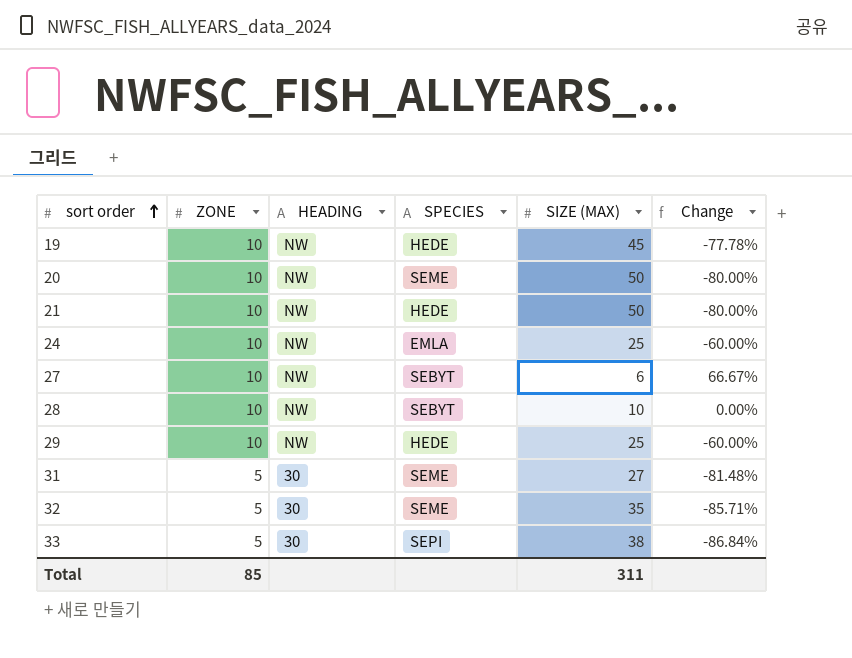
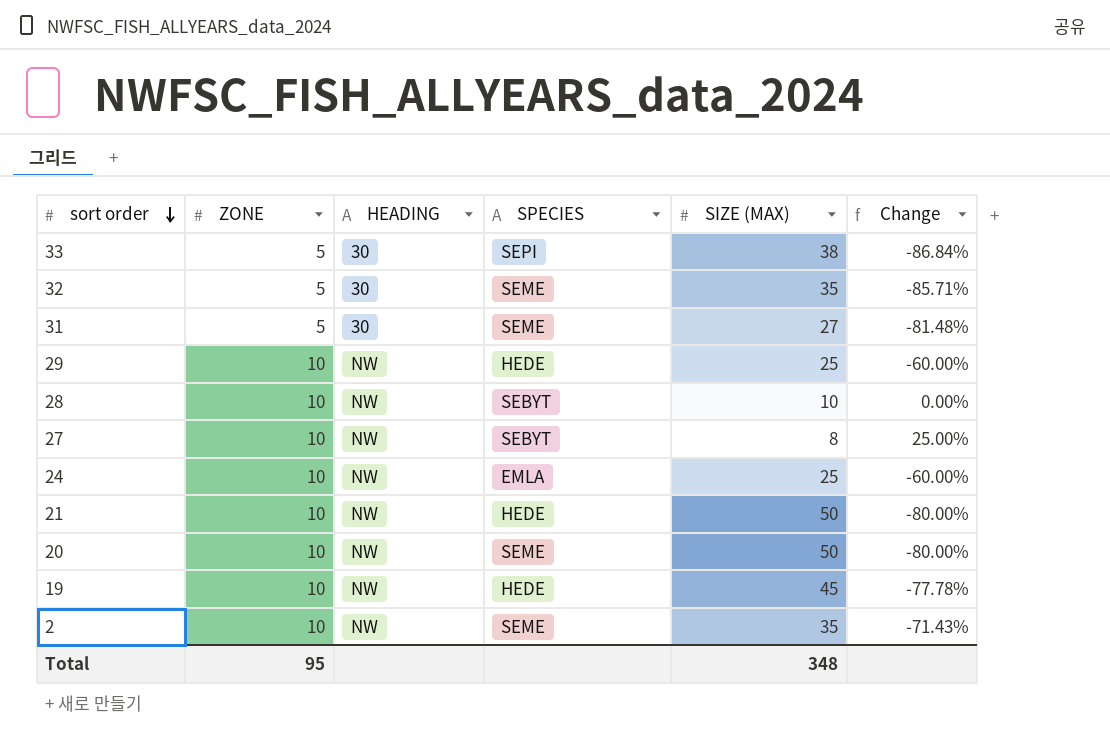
row order: sort order ascending -> sort order descending
27 | SIZE (MAX): 6 -> 8
27 | Change: 66.67% -> 25.00%
row 2: none -> 10 | NW | SEME | 35 | -71.43%
Total | ZONE: 85 -> 95
Total | SIZE (MAX): 311 -> 348

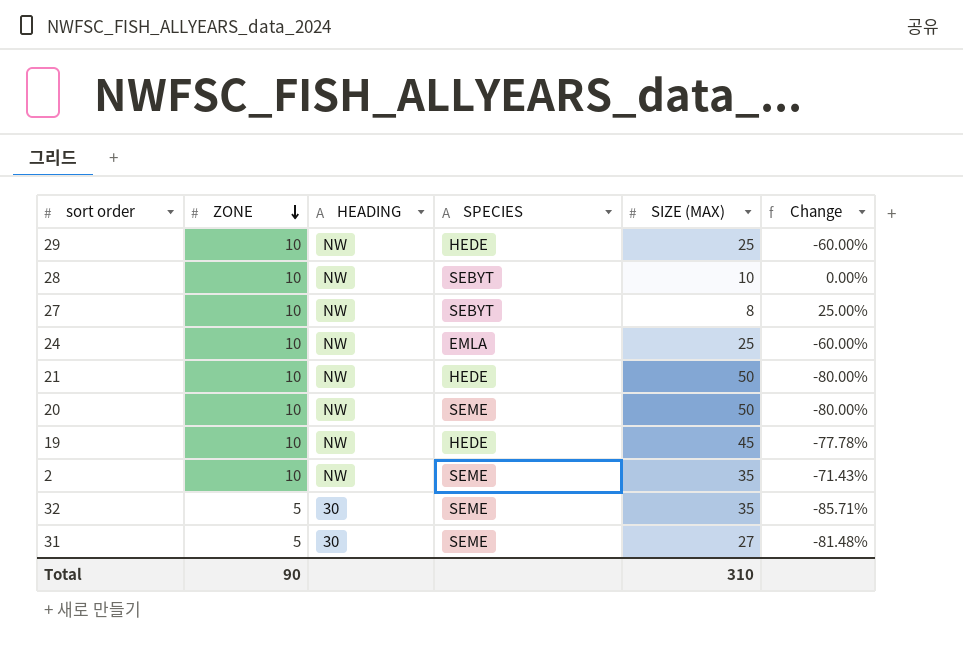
row order: sort order descending -> ZONE descending
row 33: 5 | 30 | SEPI | 38 | -86.84% -> none
Total | ZONE: 95 -> 90
Total | SIZE (MAX): 348 -> 310

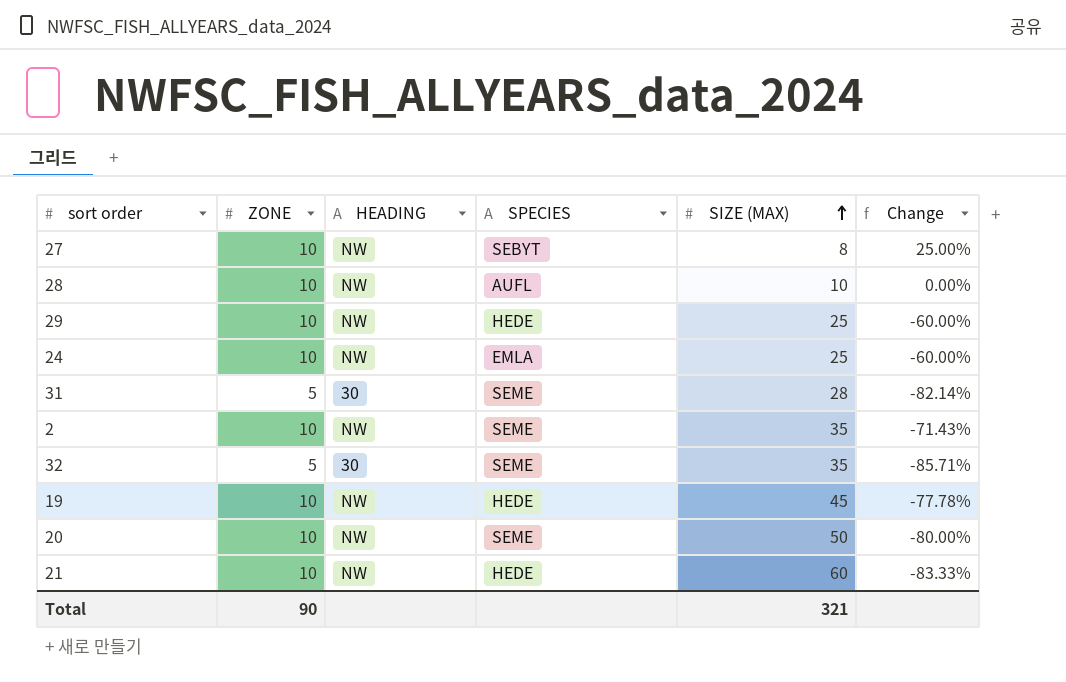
row order: ZONE descending -> SIZE (MAX) ascending
28 | SPECIES: SEBYT -> AUFL
31 | SIZE (MAX): 27 -> 28
31 | Change: -81.48% -> -82.14%
21 | SIZE (MAX): 50 -> 60
21 | Change: -80.00% -> -83.33%
Total | SIZE (MAX): 310 -> 321

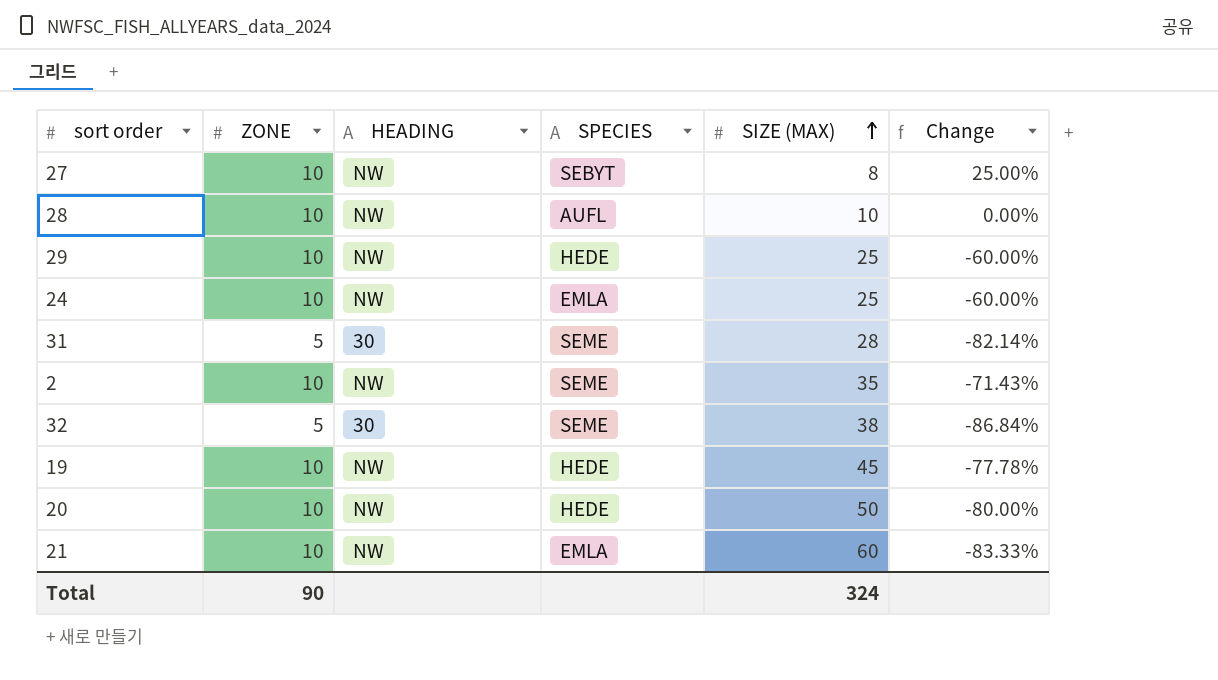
32 | SIZE (MAX): 35 -> 38
32 | Change: -85.71% -> -86.84%
20 | SPECIES: SEME -> HEDE
21 | SPECIES: HEDE -> EMLA
Total | SIZE (MAX): 321 -> 324

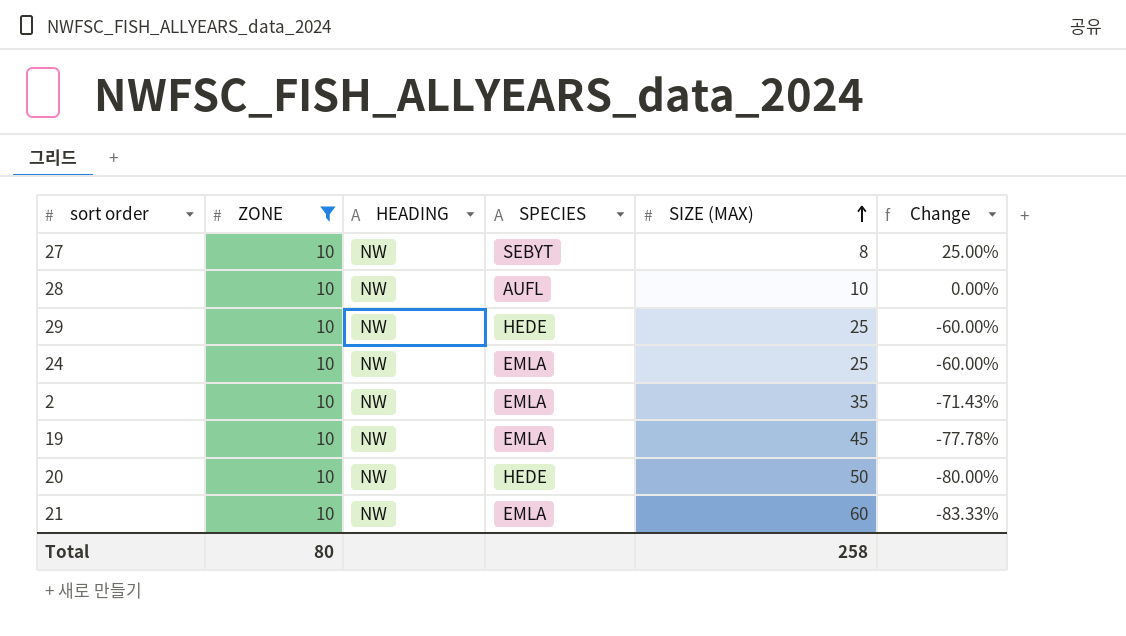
filter: none -> ZONE = 10
2 | SPECIES: SEME -> EMLA
19 | SPECIES: HEDE -> EMLA
Total | ZONE: 90 -> 80
Total | SIZE (MAX): 324 -> 258

